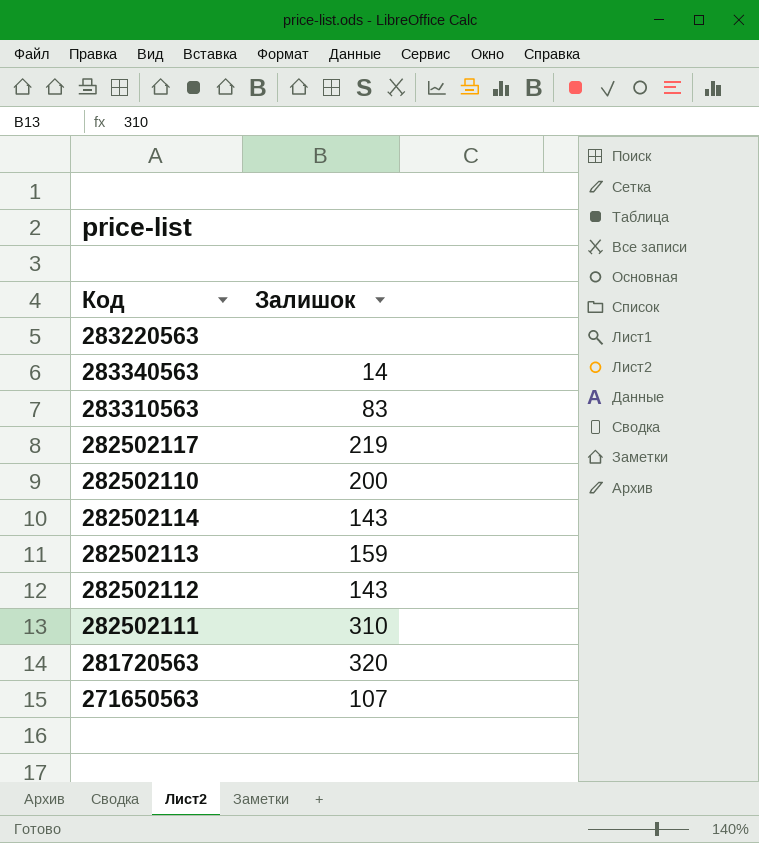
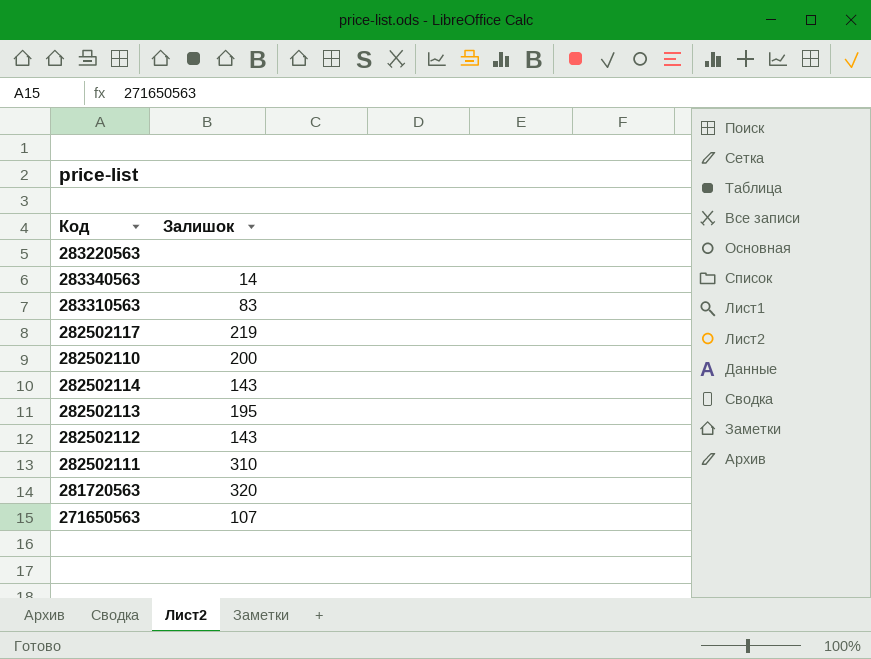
282502113 | Залишок: 159 -> 195

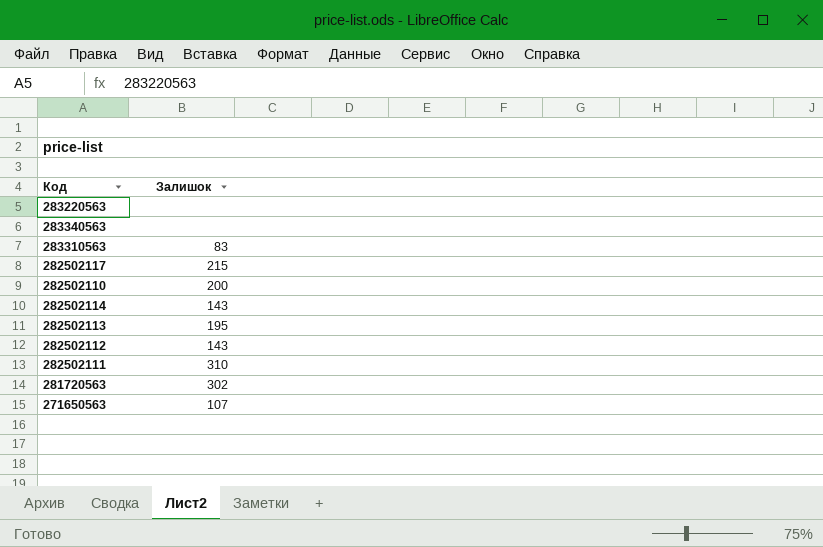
283340563 | Залишок: 14 -> none
282502117 | Залишок: 219 -> 215
281720563 | Залишок: 320 -> 302

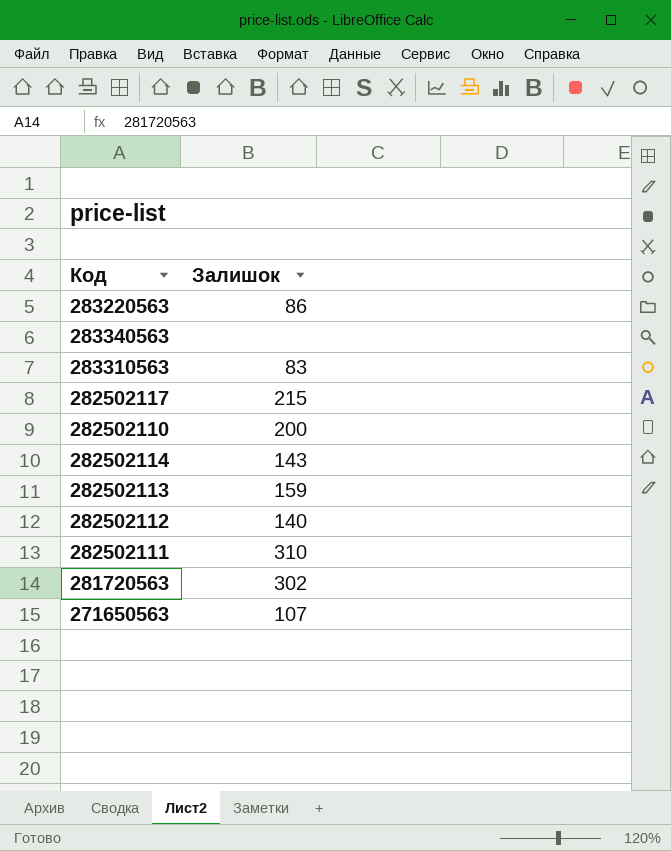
283220563 | Залишок: none -> 86
282502113 | Залишок: 195 -> 159
282502112 | Залишок: 143 -> 140

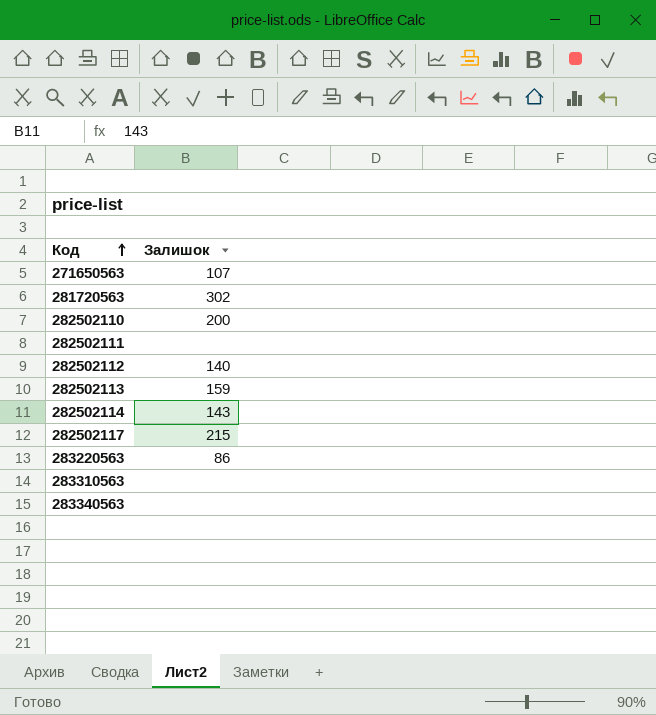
row order: none -> Код ascending
282502111 | Залишок: 310 -> none
283310563 | Залишок: 83 -> none

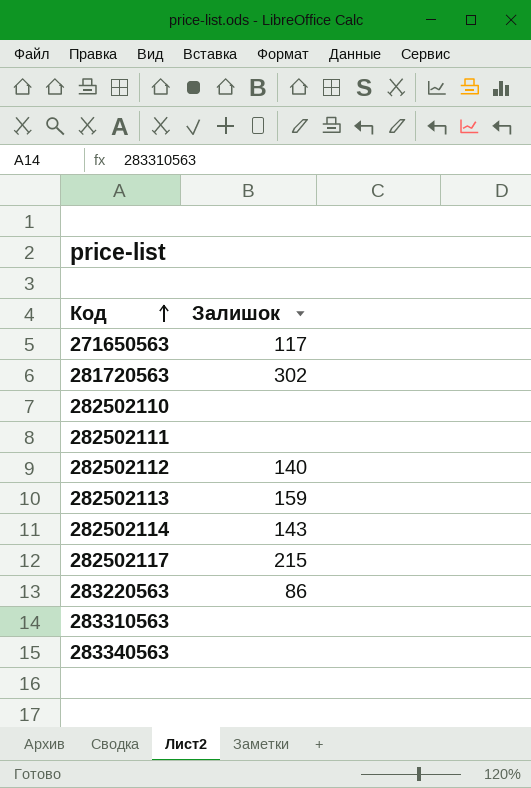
271650563 | Залишок: 107 -> 117
282502110 | Залишок: 200 -> none

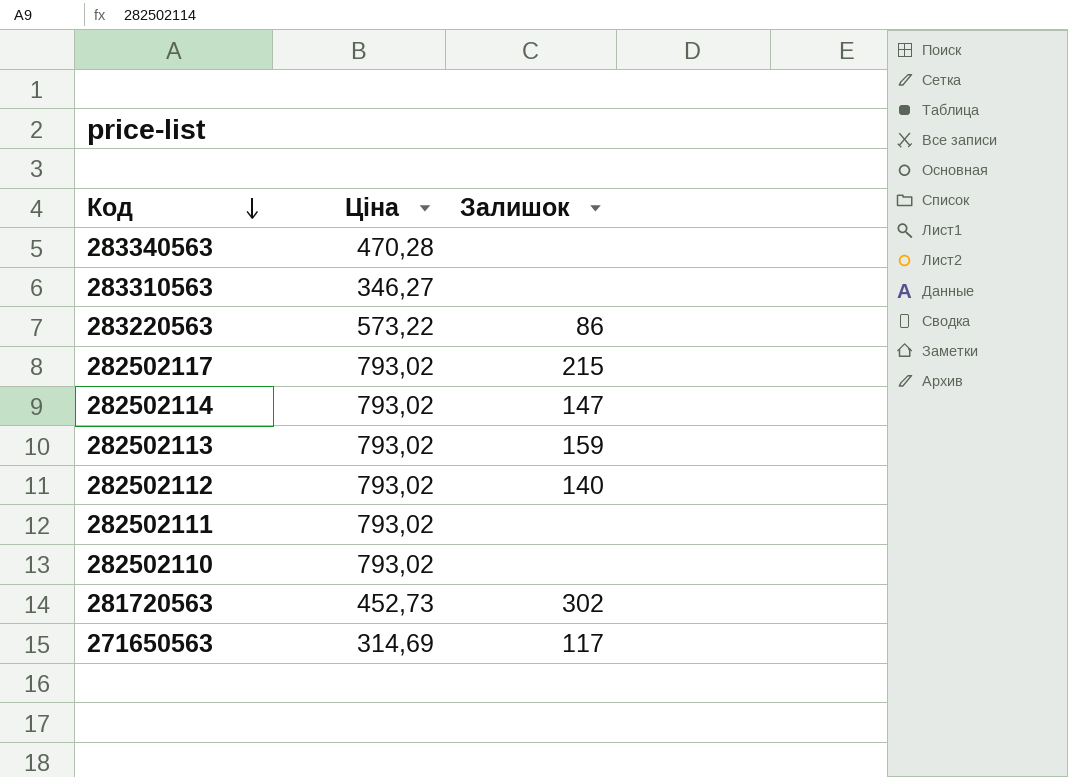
row order: Код ascending -> Код descending
column Ціна | position: none -> 2
282502114 | Залишок: 143 -> 147

